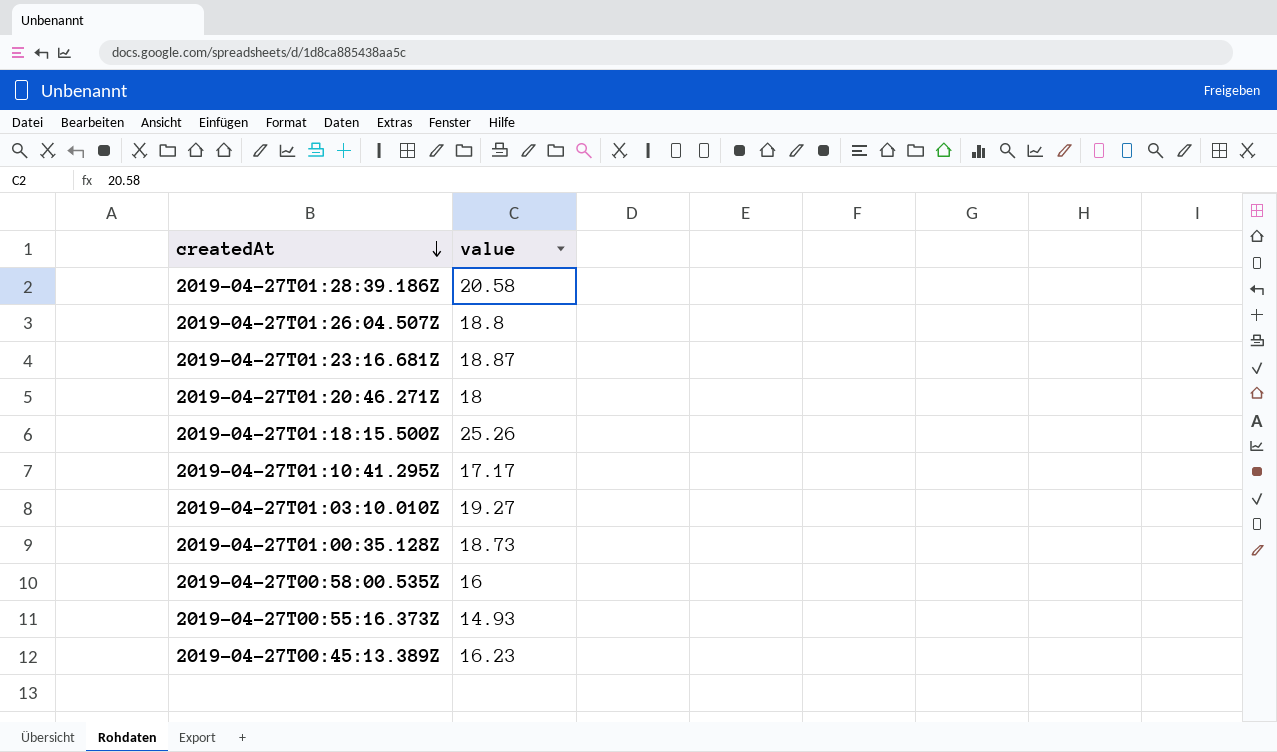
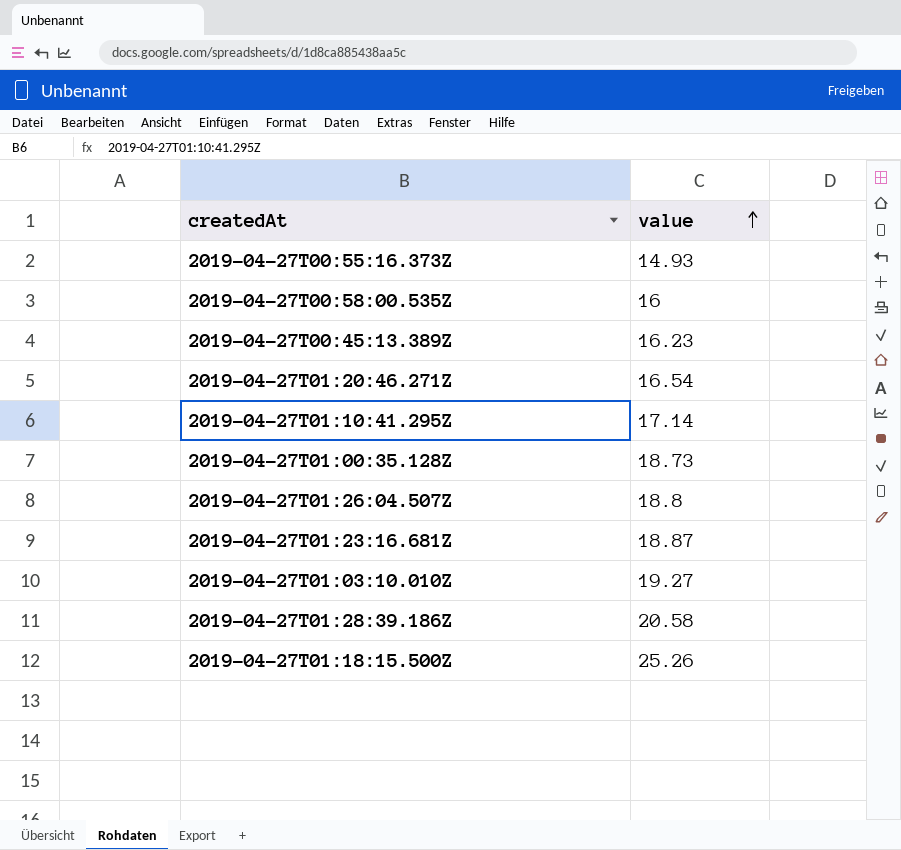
row order: createdAt descending -> value ascending
2019-04-27T01:20:46.271Z | value: 18 -> 16.54
2019-04-27T01:10:41.295Z | value: 17.17 -> 17.14

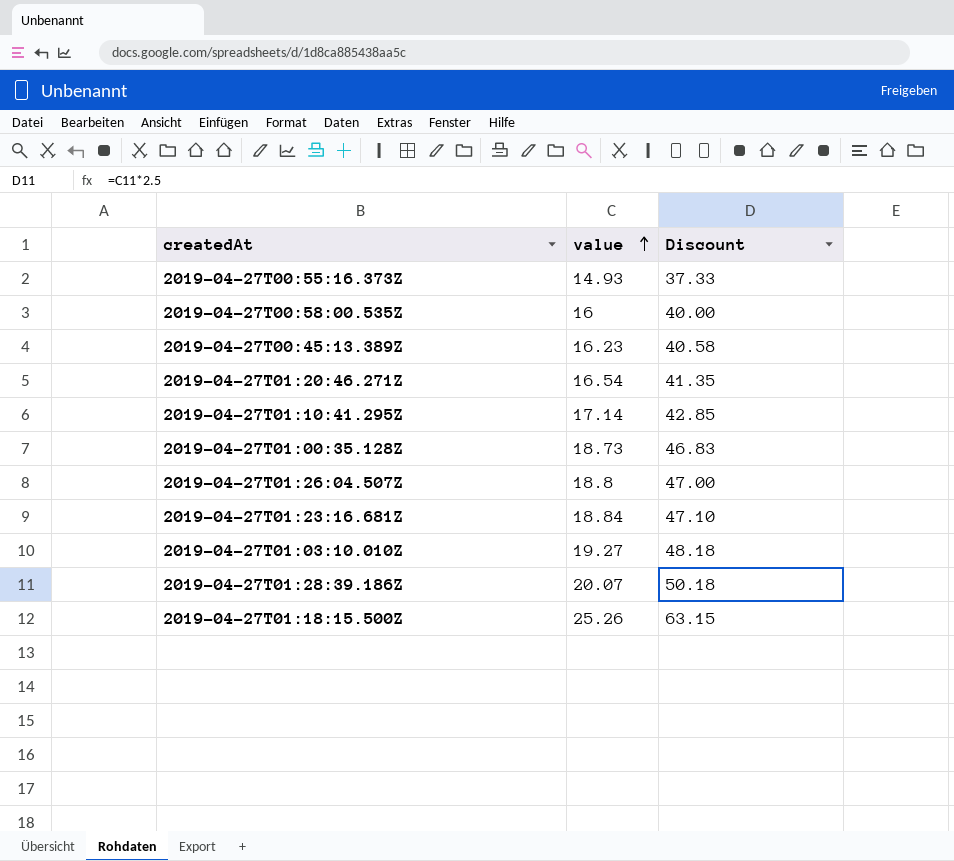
column Discount | formula: none -> [value] * 2.5
2019-04-27T01:23:16.681Z | value: 18.87 -> 18.84
2019-04-27T01:28:39.186Z | value: 20.58 -> 20.07

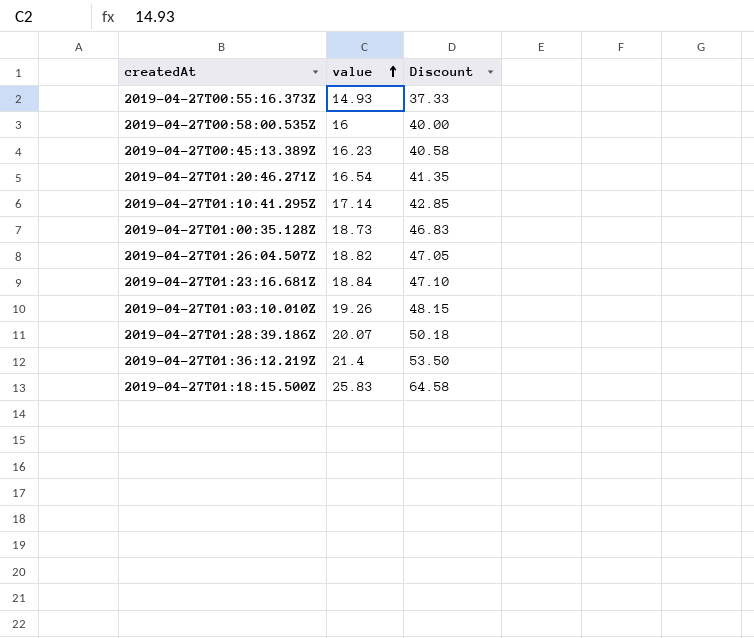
2019-04-27T01:26:04.507Z | value: 18.8 -> 18.82
2019-04-27T01:26:04.507Z | Discount: 47.00 -> 47.05
2019-04-27T01:03:10.010Z | value: 19.27 -> 19.26
2019-04-27T01:03:10.010Z | Discount: 48.18 -> 48.15
row 2019-04-27T01:36:12.219Z: none -> 21.4 | 53.50
2019-04-27T01:18:15.500Z | value: 25.26 -> 25.83
2019-04-27T01:18:15.500Z | Discount: 63.15 -> 64.58

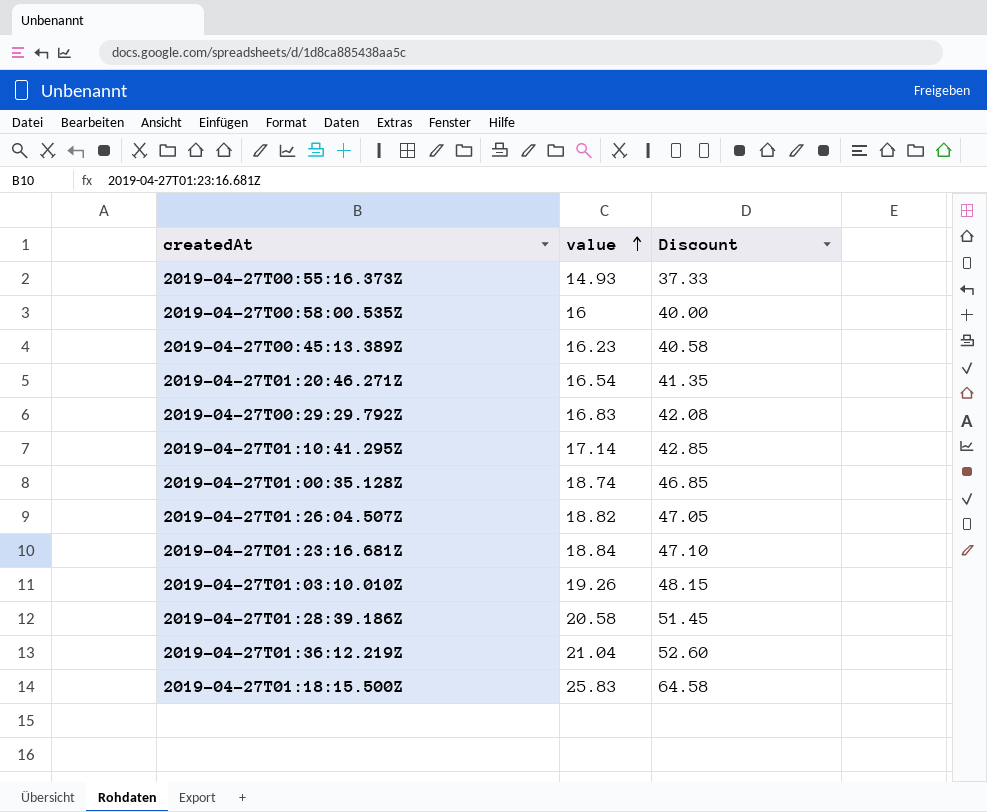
row 2019-04-27T00:29:29.792Z: none -> 16.83 | 42.08
2019-04-27T01:00:35.128Z | value: 18.73 -> 18.74
2019-04-27T01:00:35.128Z | Discount: 46.83 -> 46.85
2019-04-27T01:28:39.186Z | value: 20.07 -> 20.58
2019-04-27T01:28:39.186Z | Discount: 50.18 -> 51.45
2019-04-27T01:36:12.219Z | value: 21.4 -> 21.04
2019-04-27T01:36:12.219Z | Discount: 53.50 -> 52.60

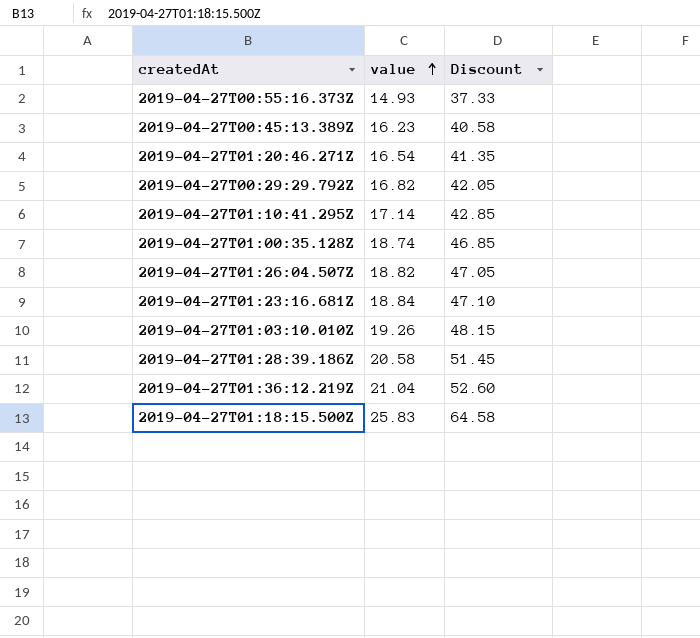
row 2019-04-27T00:58:00.535Z: 16 | 40.00 -> none
2019-04-27T00:29:29.792Z | value: 16.83 -> 16.82
2019-04-27T00:29:29.792Z | Discount: 42.08 -> 42.05

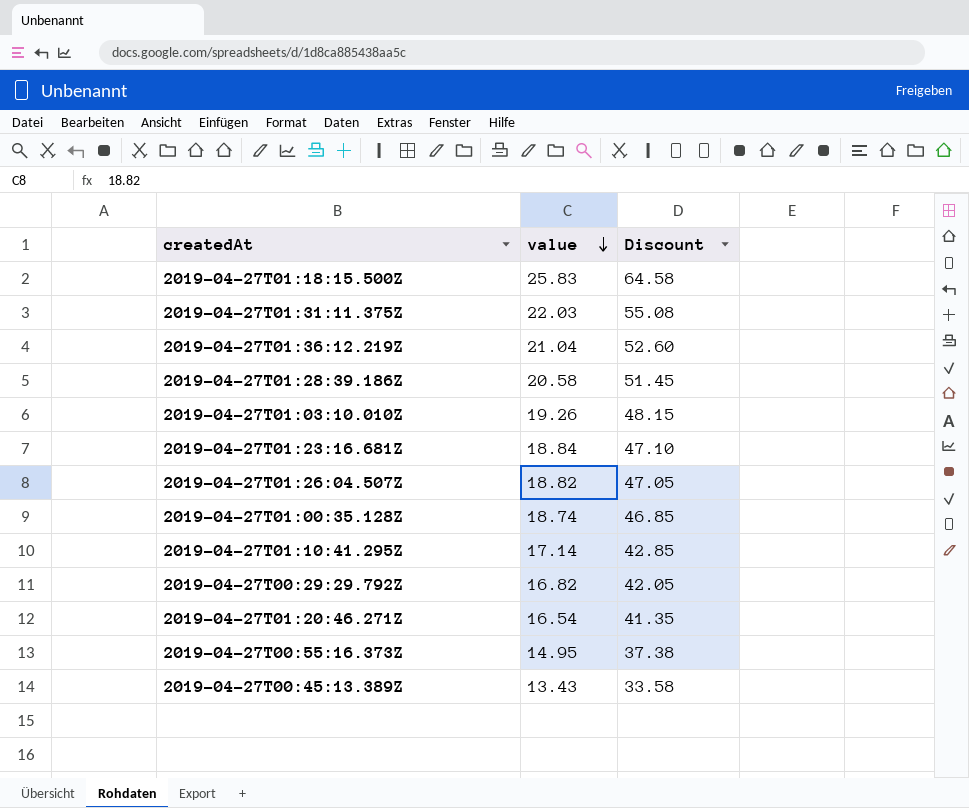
row order: value ascending -> value descending
row 2019-04-27T01:31:11.375Z: none -> 22.03 | 55.08
2019-04-27T00:55:16.373Z | value: 14.93 -> 14.95
2019-04-27T00:55:16.373Z | Discount: 37.33 -> 37.38
2019-04-27T00:45:13.389Z | value: 16.23 -> 13.43
2019-04-27T00:45:13.389Z | Discount: 40.58 -> 33.58

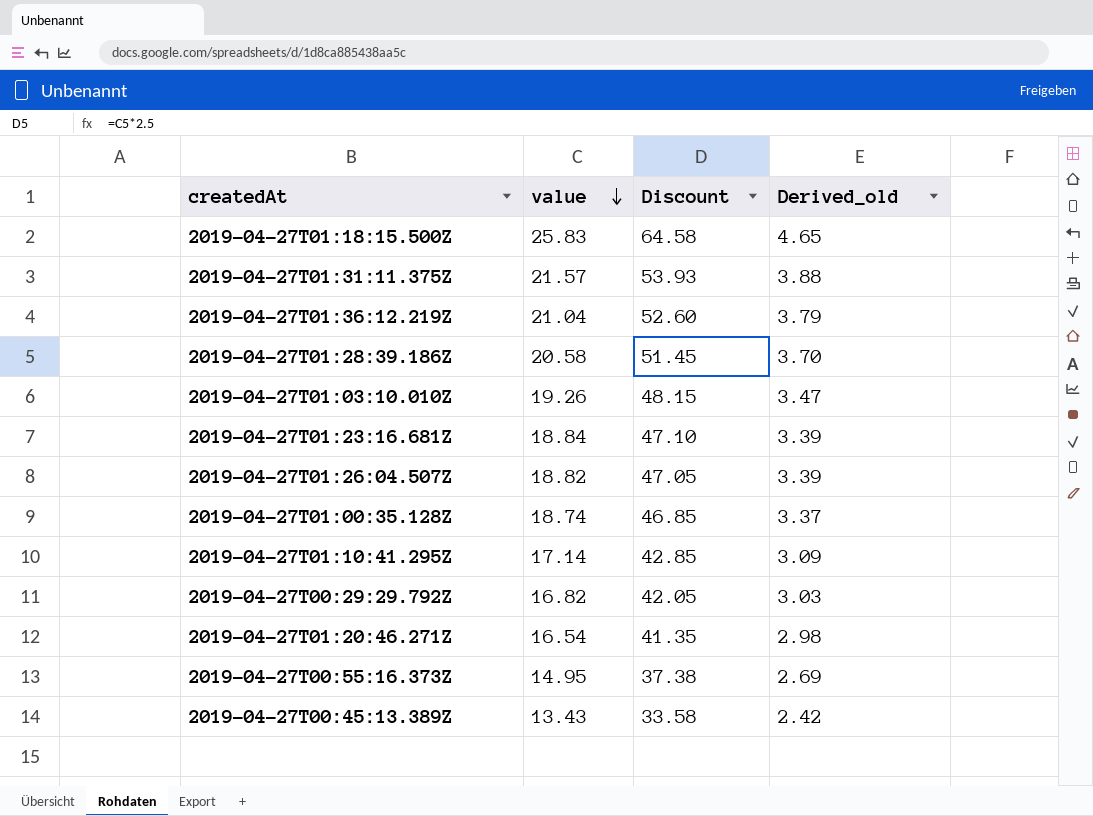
column Derived_old | formula: none -> [value] * 0.18
2019-04-27T01:31:11.375Z | value: 22.03 -> 21.57
2019-04-27T01:31:11.375Z | Discount: 55.08 -> 53.93

